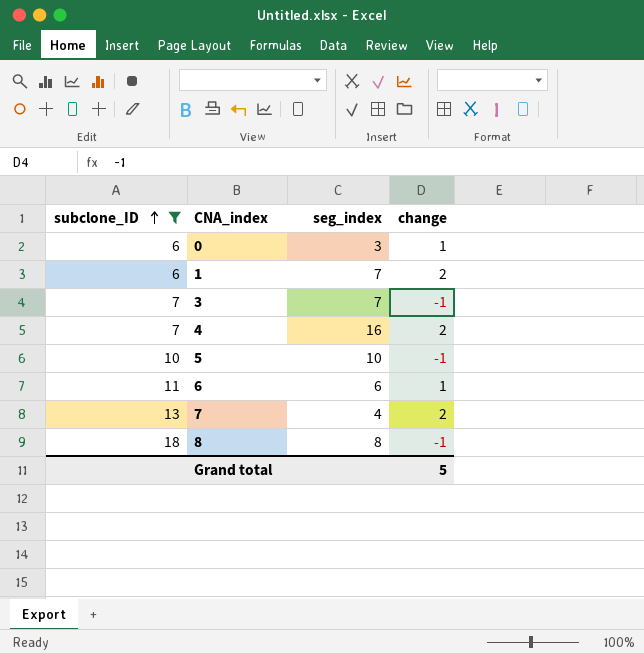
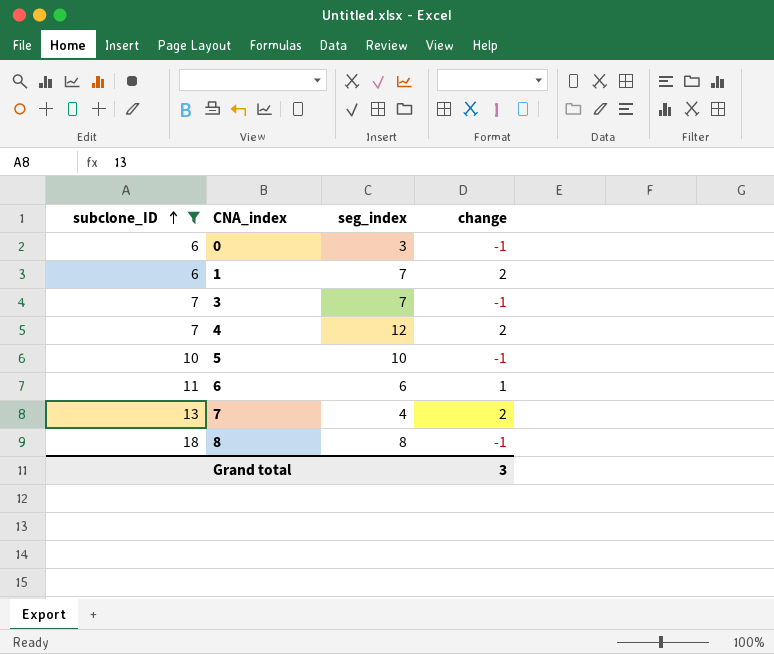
0 | change: 1 -> -1
4 | seg_index: 16 -> 12
Grand total | change: 5 -> 3

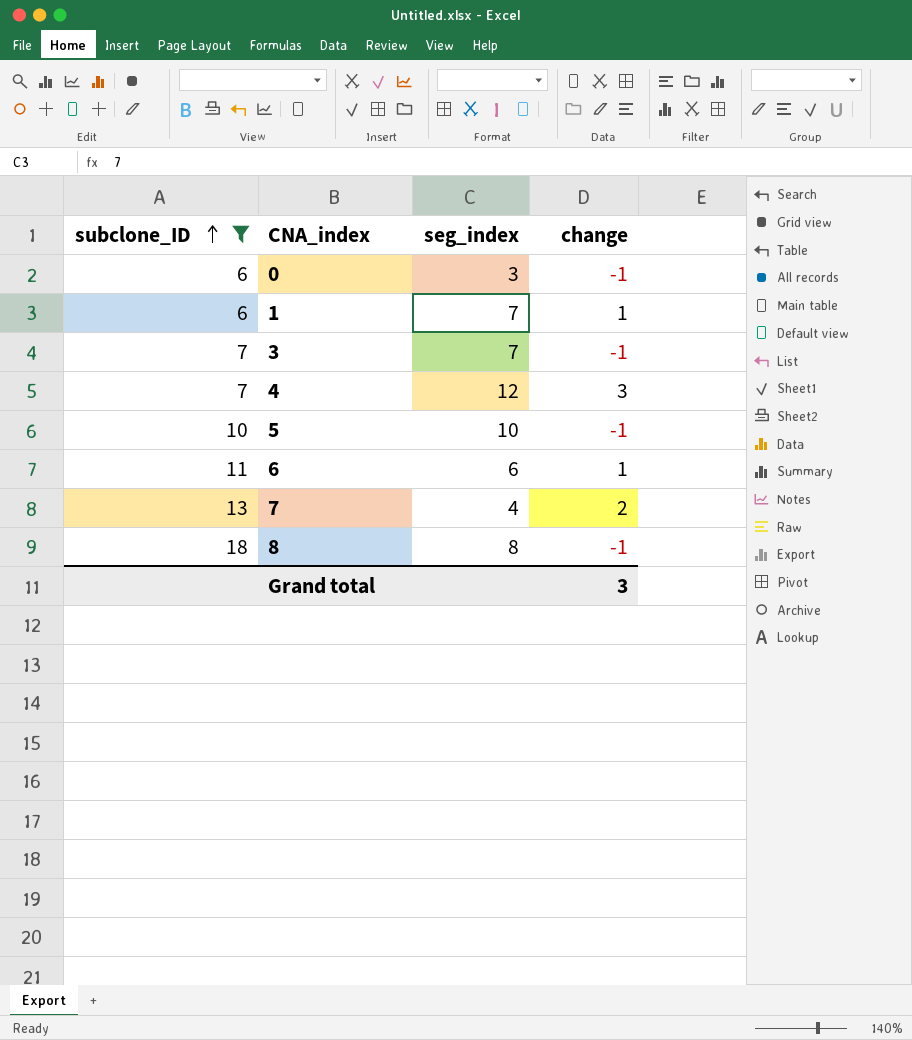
1 | change: 2 -> 1
4 | change: 2 -> 3

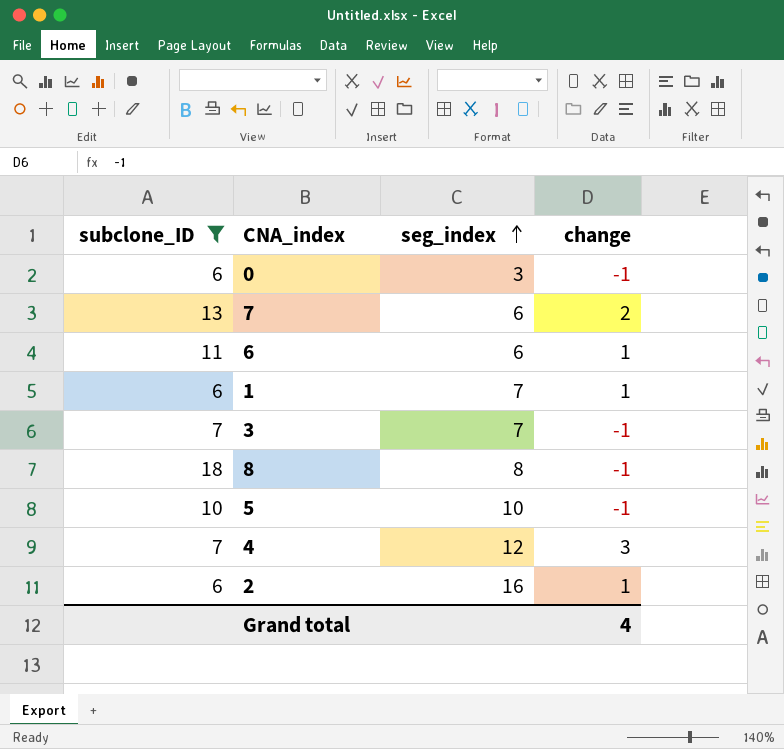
row order: subclone_ID ascending -> seg_index ascending
7 | seg_index: 4 -> 6
row 2: none -> 6 | 16 | 1
Grand total | change: 3 -> 4

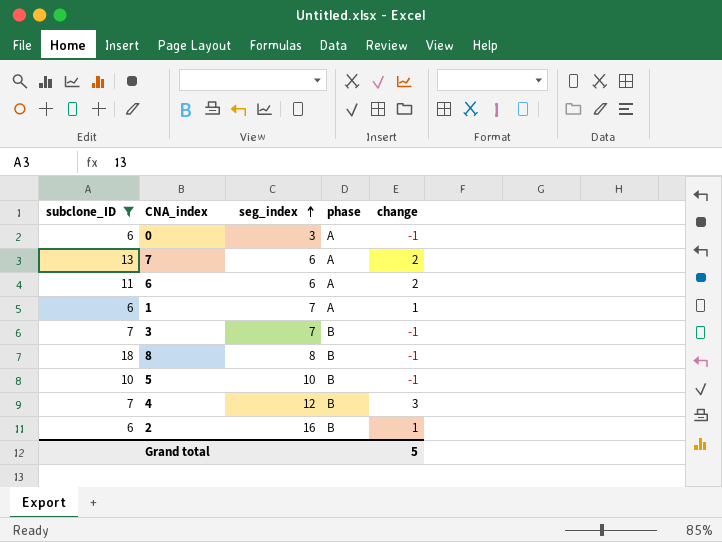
column phase | position: none -> 4
6 | change: 1 -> 2
Grand total | change: 4 -> 5

